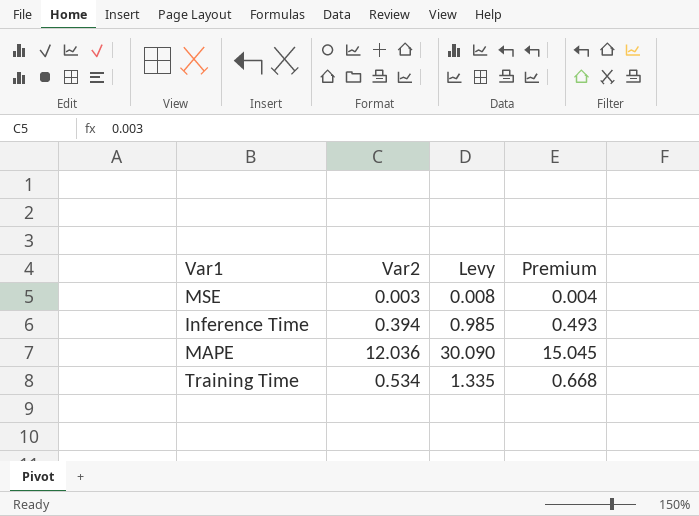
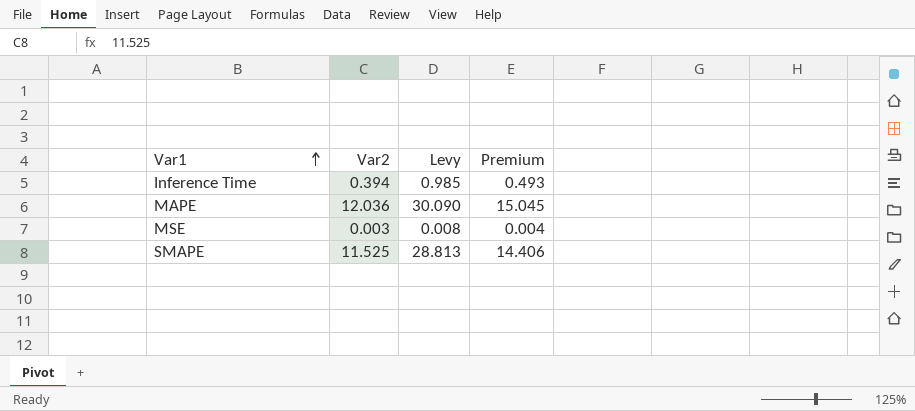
row order: none -> Var1 ascending
row Training Time: 0.534 | 1.335 | 0.668 -> none
row SMAPE: none -> 11.525 | 28.813 | 14.406

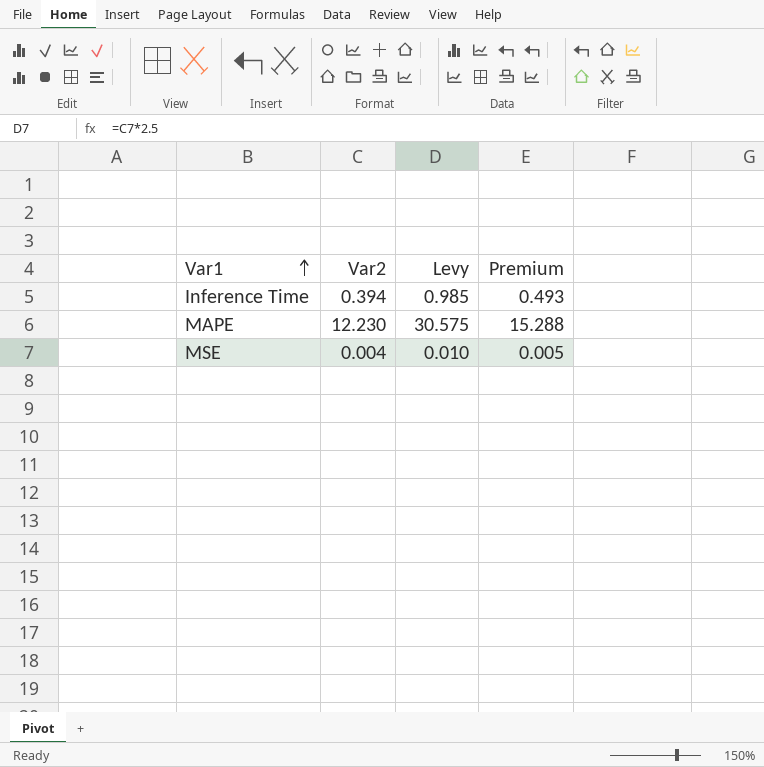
row SMAPE: 11.525 | 28.813 | 14.406 -> none
MAPE | Var2: 12.036 -> 12.230
MAPE | Levy: 30.090 -> 30.575
MAPE | Premium: 15.045 -> 15.288
MSE | Var2: 0.003 -> 0.004
MSE | Levy: 0.008 -> 0.010
MSE | Premium: 0.004 -> 0.005

